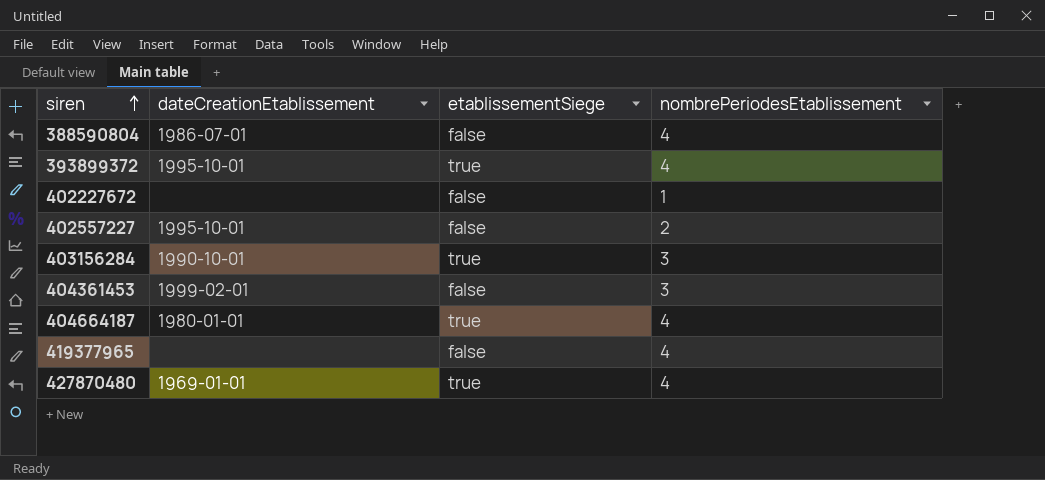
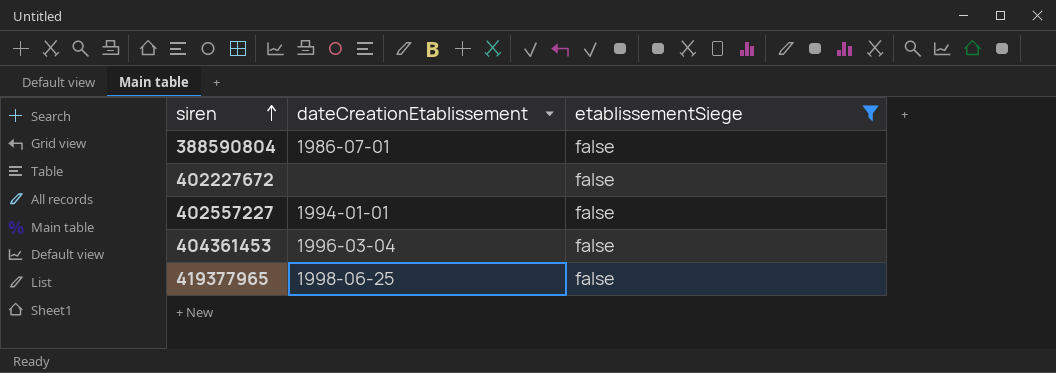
filter: none -> etablissementSiege = false
column nombrePeriodesEtablissement | position: 4 -> none
402557227 | dateCreationEtablissement: 1995-10-01 -> 1994-01-01
404361453 | dateCreationEtablissement: 1999-02-01 -> 1996-03-04
419377965 | dateCreationEtablissement: none -> 1998-06-25

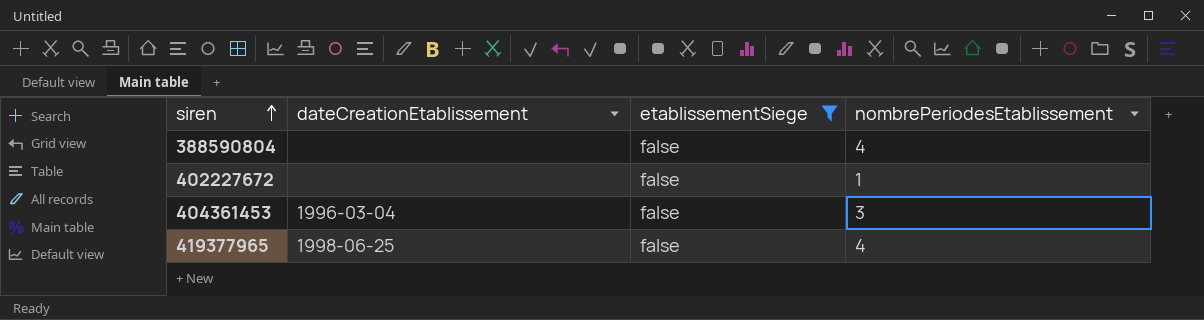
column nombrePeriodesEtablissement | position: none -> 4
row 402557227: 1994-01-01 | false -> none
388590804 | dateCreationEtablissement: 1986-07-01 -> none

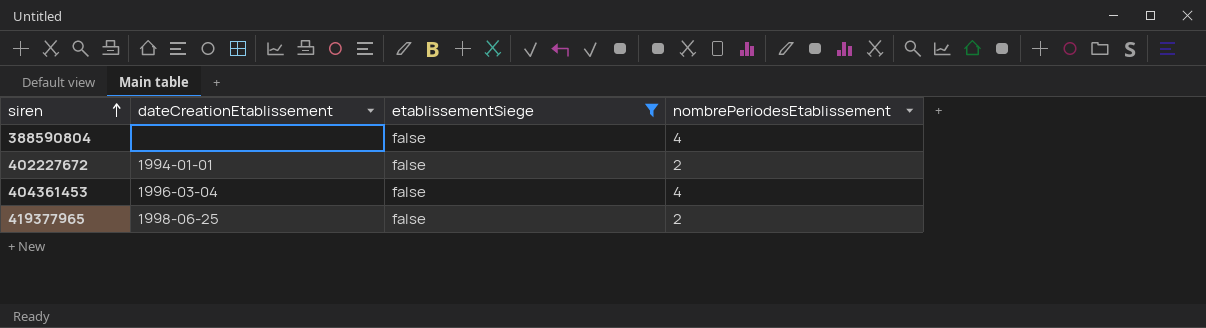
402227672 | dateCreationEtablissement: none -> 1994-01-01
402227672 | nombrePeriodesEtablissement: 1 -> 2
404361453 | nombrePeriodesEtablissement: 3 -> 4
419377965 | nombrePeriodesEtablissement: 4 -> 2

